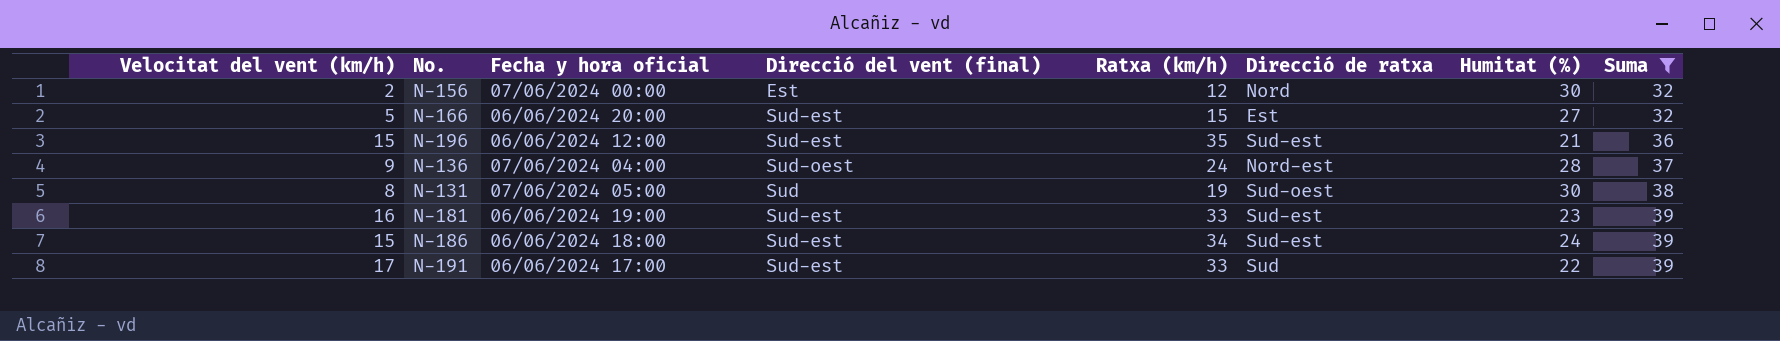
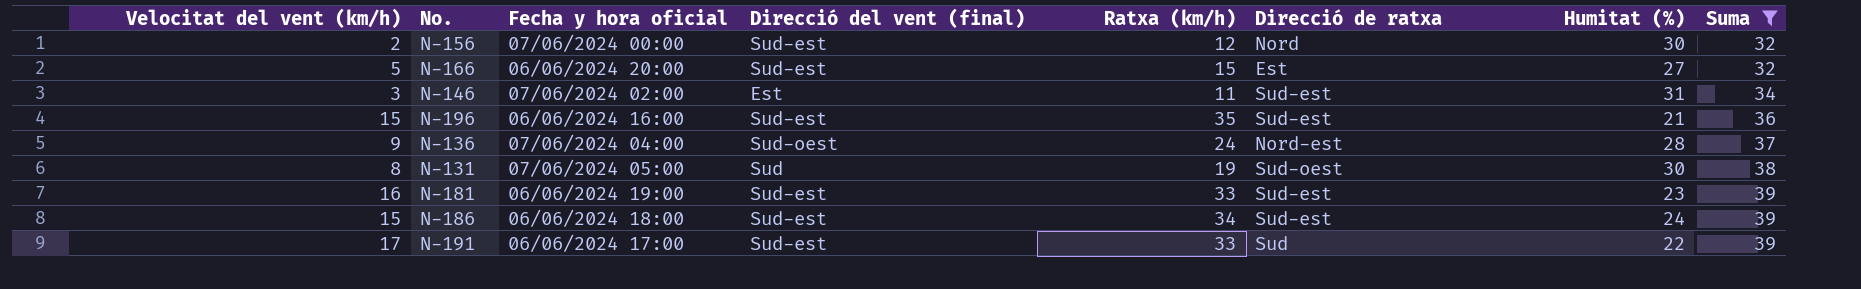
N-156 | Direcció del vent (final): Est -> Sud-est
row N-146: none -> 3 | 07/06/2024 02:00 | Est | 11 | Sud-est | 31 | 34
N-196 | Fecha y hora oficial: 06/06/2024 12:00 -> 06/06/2024 16:00

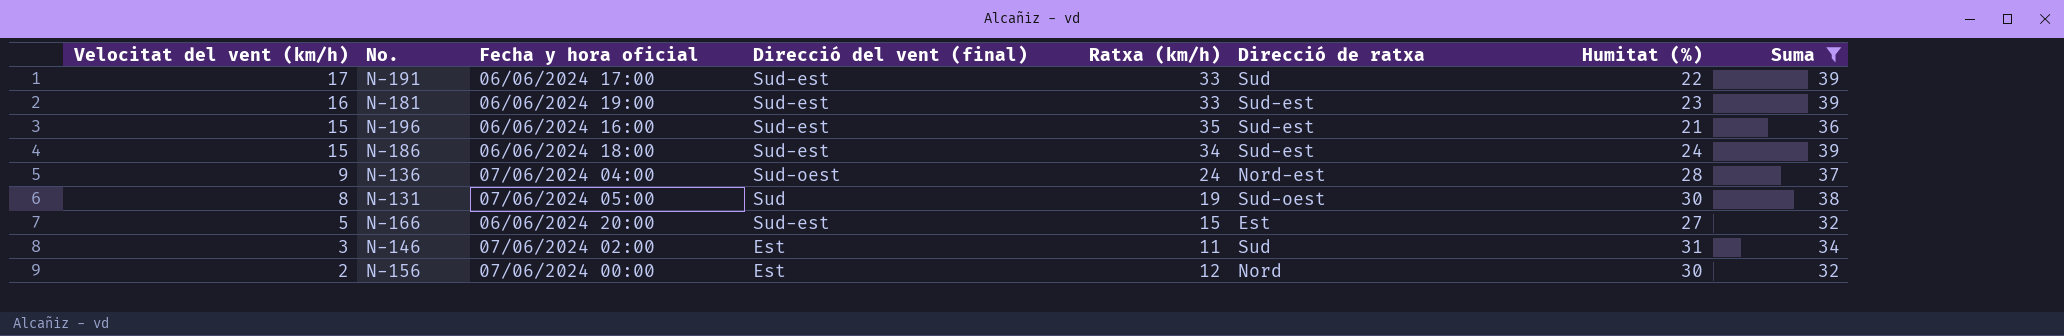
row order: Suma ascending -> Velocitat del vent (km/h) descending
N-146 | Direcció de ratxa: Sud-est -> Sud
N-156 | Direcció del vent (final): Sud-est -> Est

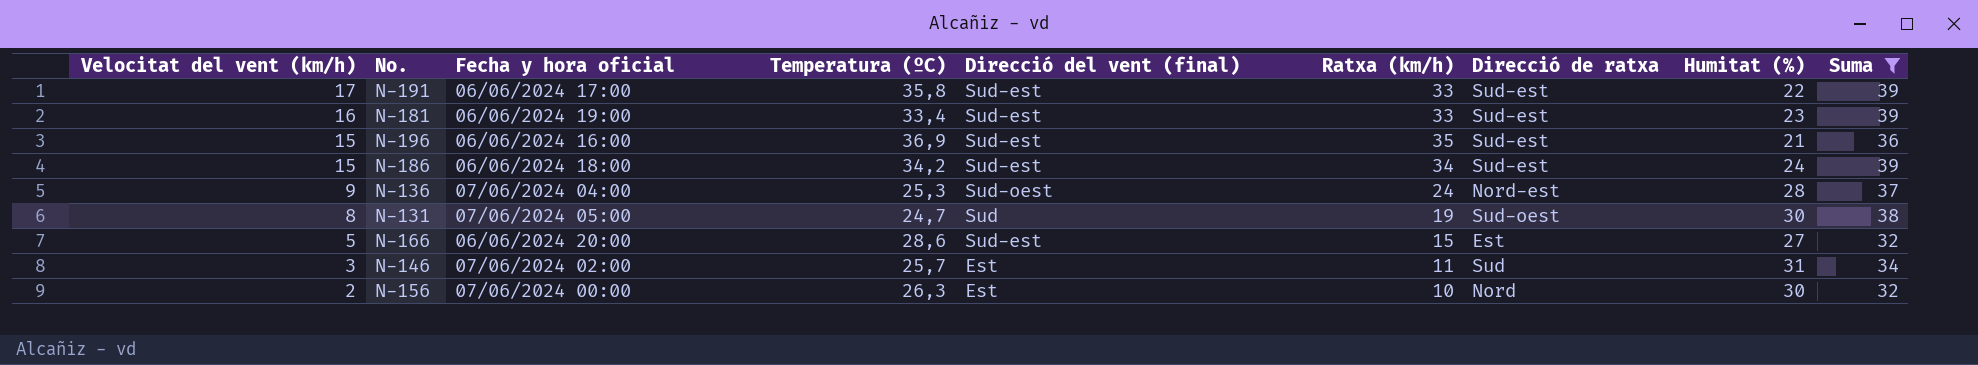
column Temperatura (ºC) | position: none -> 4
N-191 | Direcció de ratxa: Sud -> Sud-est
N-156 | Ratxa (km/h): 12 -> 10

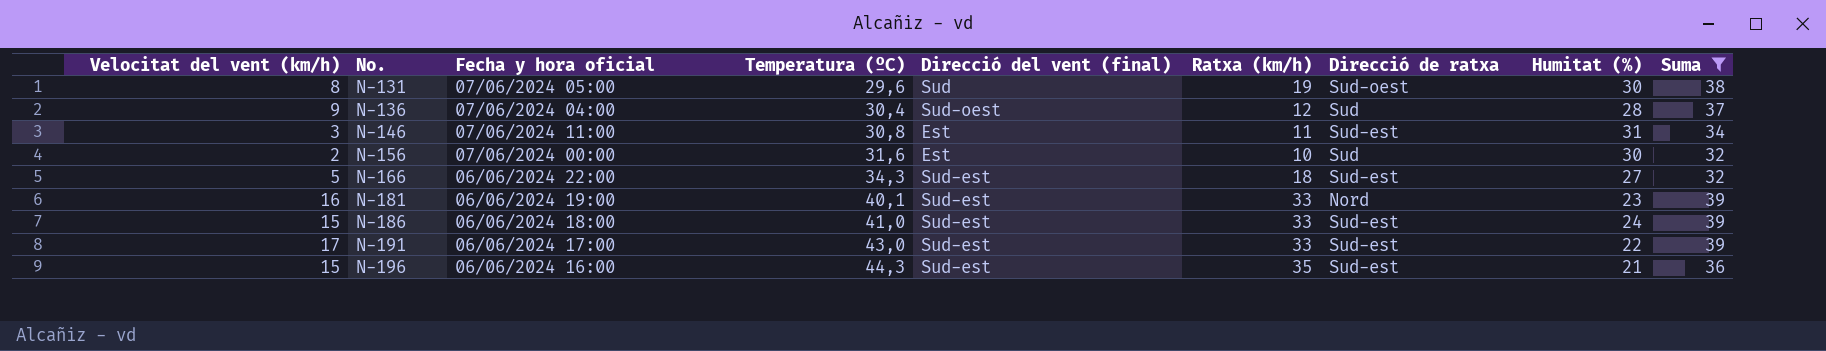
row order: Velocitat del vent (km/h) descending -> No. ascending
N-131 | Temperatura (ºC): 24,7 -> 29,6
N-136 | Temperatura (ºC): 25,3 -> 30,4
N-136 | Ratxa (km/h): 24 -> 12
N-136 | Direcció de ratxa: Nord-est -> Sud
N-146 | Fecha y hora oficial: 07/06/2024 02:00 -> 07/06/2024 11:00
N-146 | Temperatura (ºC): 25,7 -> 30,8
N-146 | Direcció de ratxa: Sud -> Sud-est
N-156 | Temperatura (ºC): 26,3 -> 31,6
N-156 | Direcció de ratxa: Nord -> Sud
N-166 | Fecha y hora oficial: 06/06/2024 20:00 -> 06/06/2024 22:00
N-166 | Temperatura (ºC): 28,6 -> 34,3
N-166 | Ratxa (km/h): 15 -> 18
N-166 | Direcció de ratxa: Est -> Sud-est
N-181 | Temperatura (ºC): 33,4 -> 40,1
N-181 | Direcció de ratxa: Sud-est -> Nord
N-186 | Temperatura (ºC): 34,2 -> 41,0
N-186 | Ratxa (km/h): 34 -> 33
N-191 | Temperatura (ºC): 35,8 -> 43,0
N-196 | Temperatura (ºC): 36,9 -> 44,3

